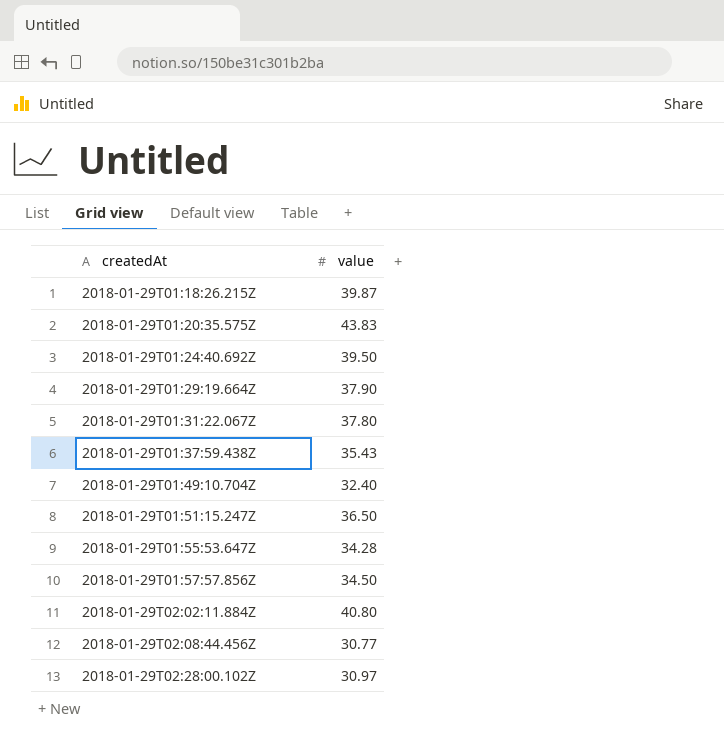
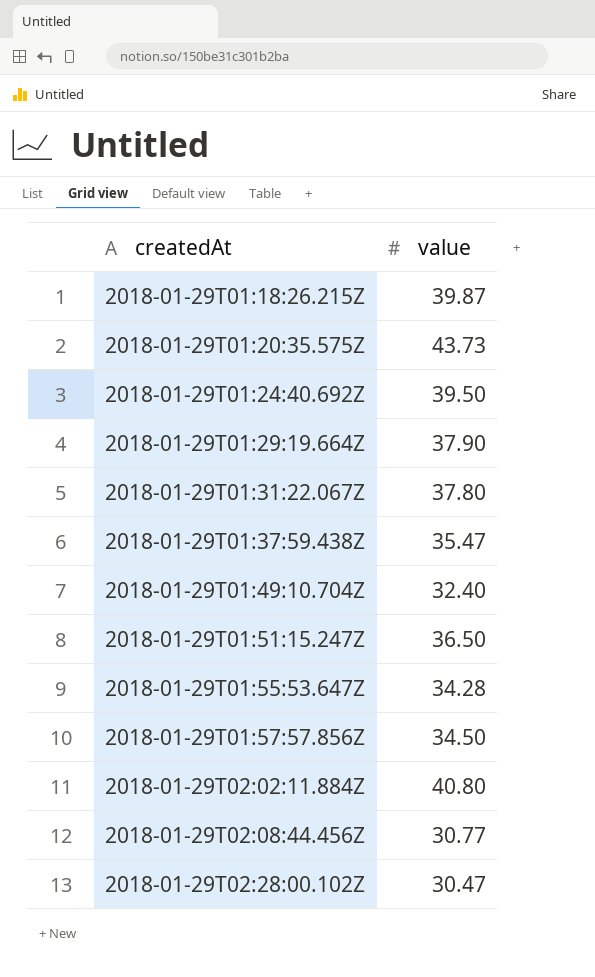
2018-01-29T01:20:35.575Z | value: 43.83 -> 43.73
2018-01-29T01:37:59.438Z | value: 35.43 -> 35.47
2018-01-29T02:28:00.102Z | value: 30.97 -> 30.47

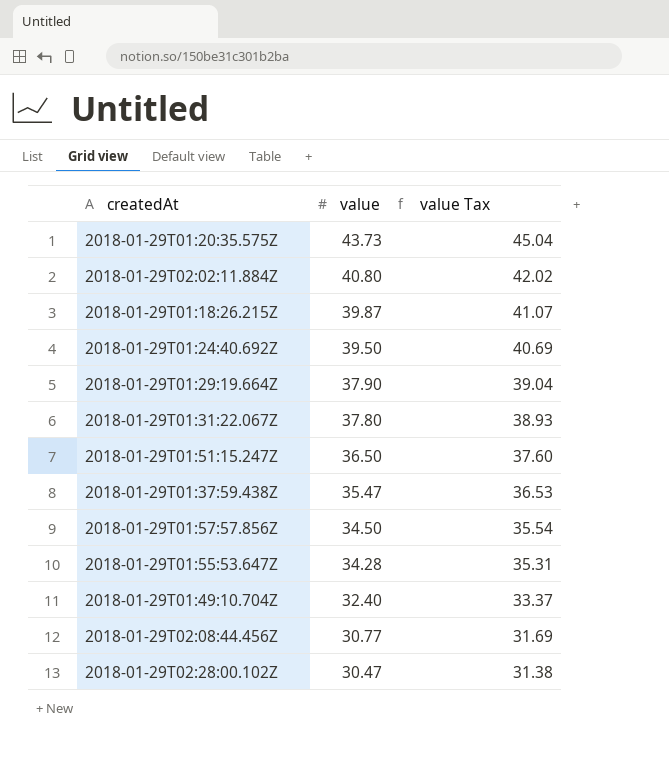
row order: createdAt ascending -> value descending
column value Tax | formula: none -> [value] * 1.03

